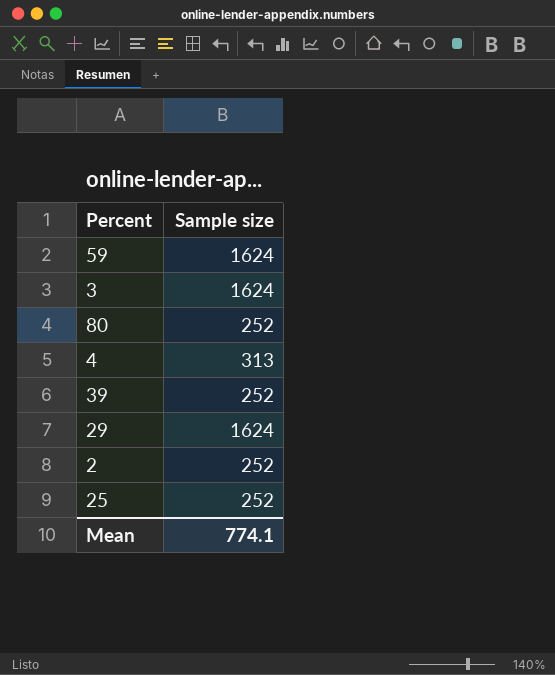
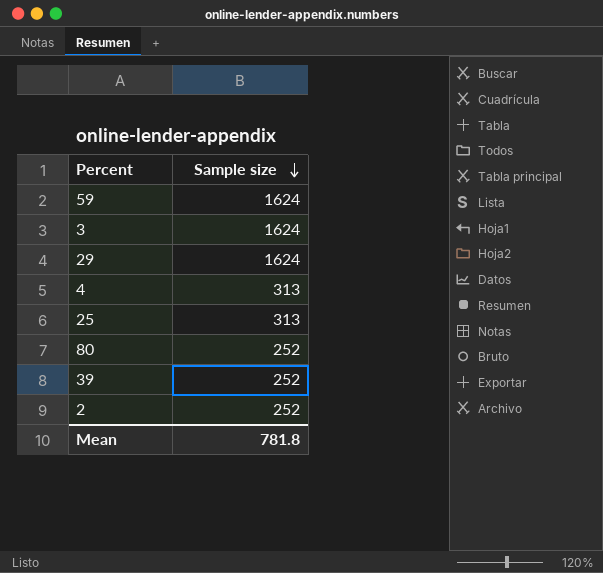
row order: none -> Sample size descending
25 | Sample size: 252 -> 313
Mean | Sample size: 774.1 -> 781.8

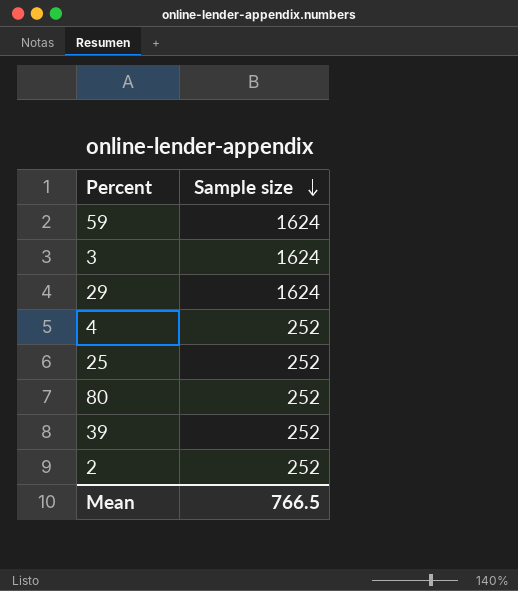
4 | Sample size: 313 -> 252
25 | Sample size: 313 -> 252
Mean | Sample size: 781.8 -> 766.5

